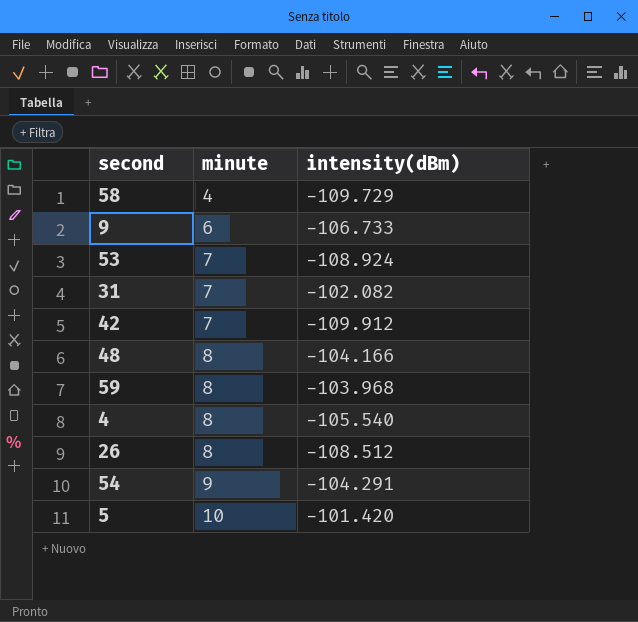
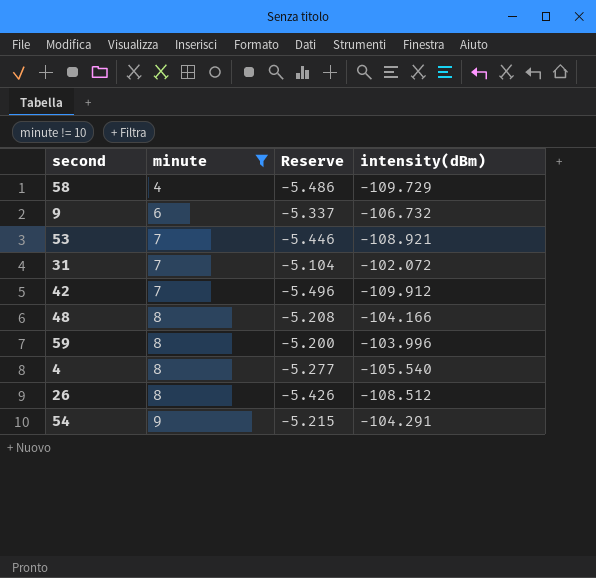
filter: none -> minute != 10
column Reserve | formula: none -> [intensity(dBm)] * 0.05
9 | intensity(dBm): -106.733 -> -106.732
53 | intensity(dBm): -108.924 -> -108.921
31 | intensity(dBm): -102.082 -> -102.072
59 | intensity(dBm): -103.968 -> -103.996

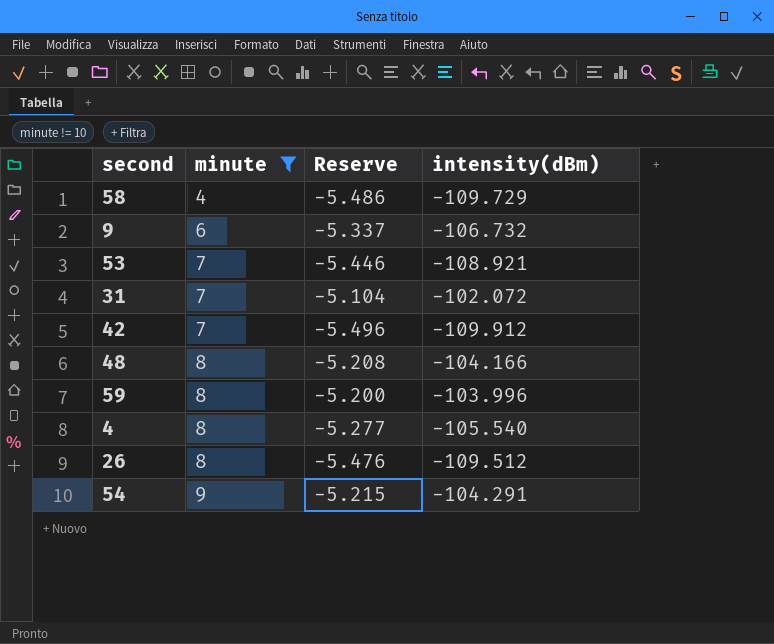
26 | Reserve: -5.426 -> -5.476
26 | intensity(dBm): -108.512 -> -109.512

